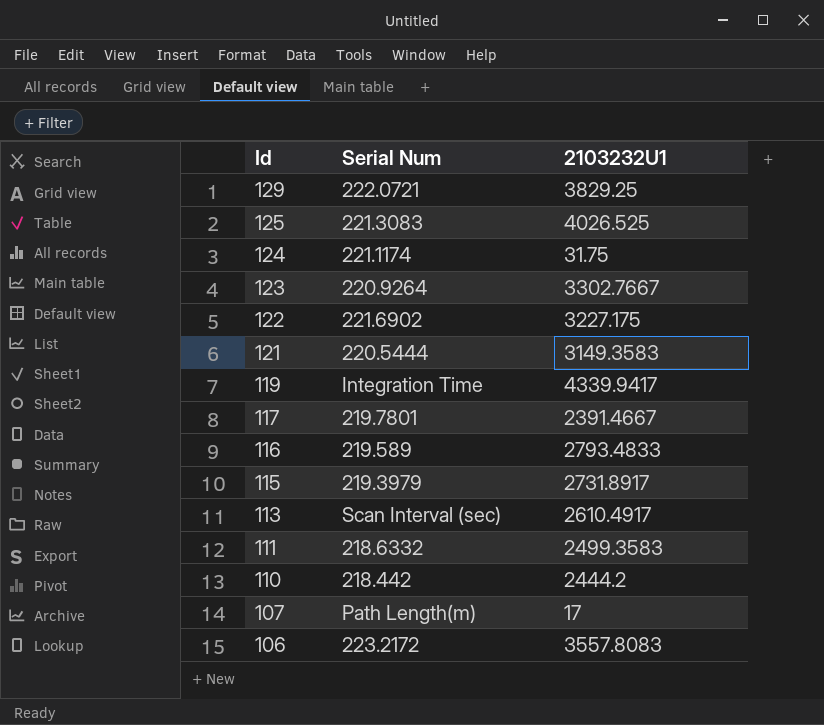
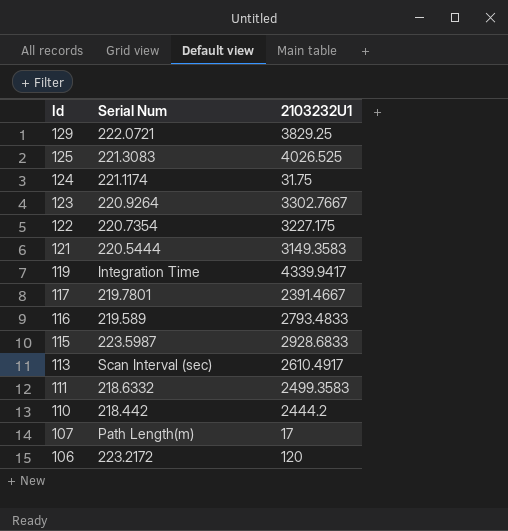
122 | Serial Num: 221.6902 -> 220.7354
115 | Serial Num: 219.3979 -> 223.5987
115 | 2103232U1: 2731.8917 -> 2928.6833
106 | 2103232U1: 3557.8083 -> 120

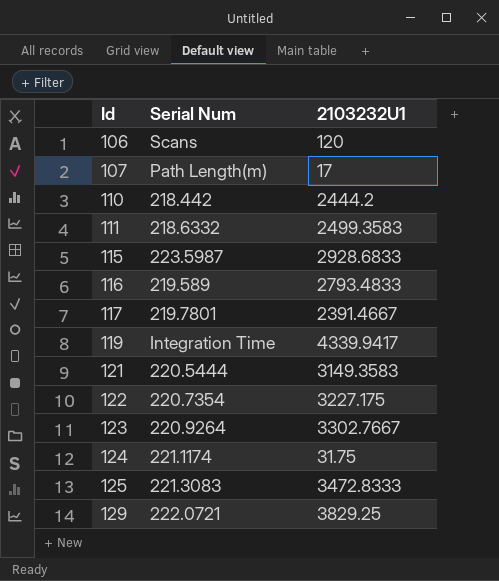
row order: Id descending -> Id ascending
row 113: Scan Interval (sec) | 2610.4917 -> none
106 | Serial Num: 223.2172 -> Scans
125 | 2103232U1: 4026.525 -> 3472.8333

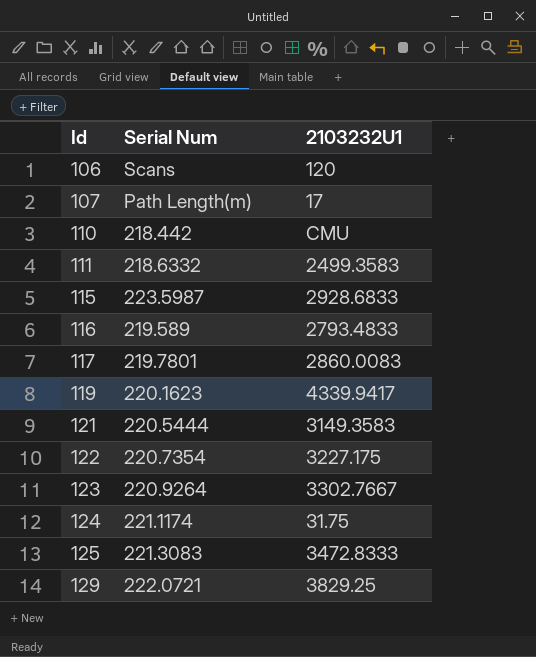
110 | 2103232U1: 2444.2 -> CMU
117 | 2103232U1: 2391.4667 -> 2860.0083
119 | Serial Num: Integration Time -> 220.1623

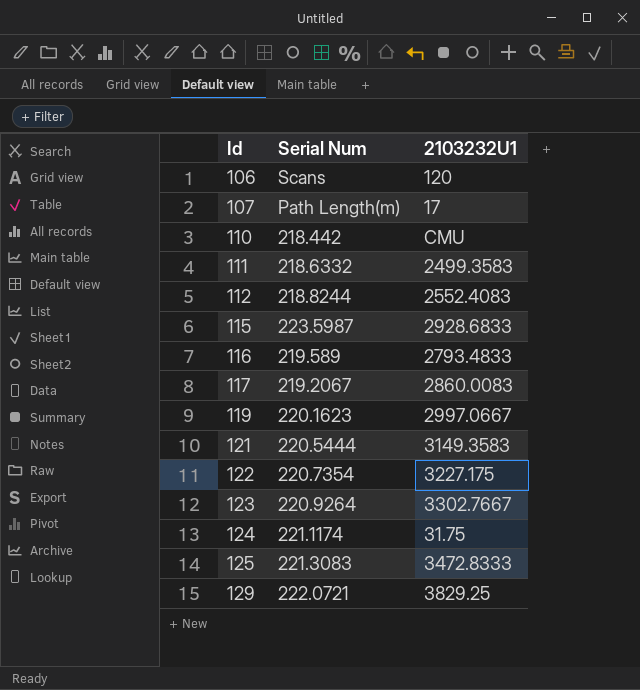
row 112: none -> 218.8244 | 2552.4083
117 | Serial Num: 219.7801 -> 219.2067
119 | 2103232U1: 4339.9417 -> 2997.0667

